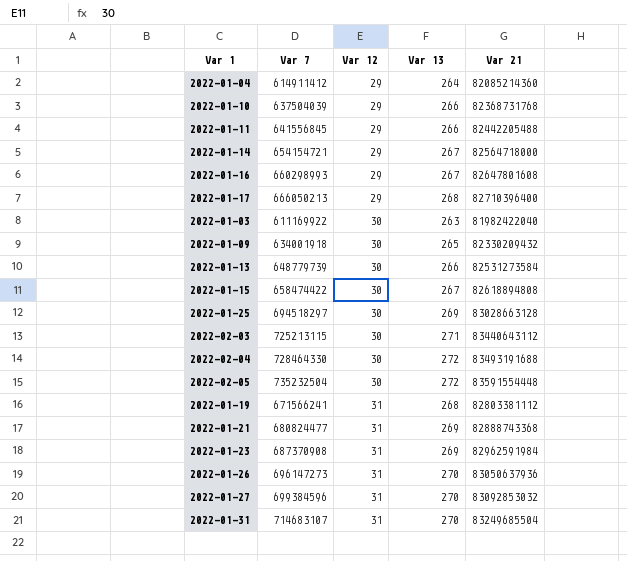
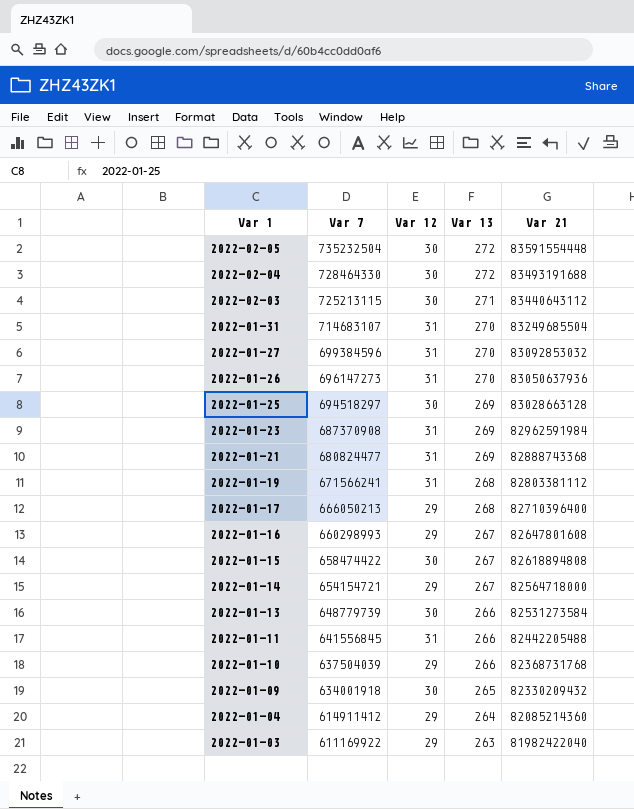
row order: Var 12 ascending -> Var 1 descending
2022-01-11 | Var 12: 29 -> 31
2022-01-03 | Var 12: 30 -> 29

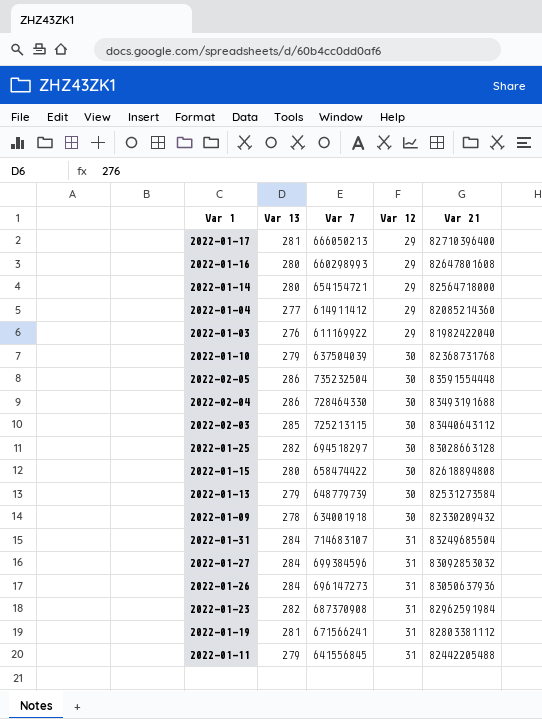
row order: Var 1 descending -> Var 12 ascending
column Var 13 | position: 4 -> 2
row 2022-01-21: 680824477 | 31 | 269 | 82888743368 -> none
2022-01-17 | Var 13: 268 -> 281
2022-01-16 | Var 13: 267 -> 280
2022-01-14 | Var 13: 267 -> 280
2022-01-04 | Var 13: 264 -> 277
2022-01-03 | Var 13: 263 -> 276
2022-01-10 | Var 13: 266 -> 279
2022-01-10 | Var 12: 29 -> 30
2022-02-05 | Var 13: 272 -> 286
2022-02-04 | Var 13: 272 -> 286
2022-02-03 | Var 13: 271 -> 285
2022-01-25 | Var 13: 269 -> 282
2022-01-15 | Var 13: 267 -> 280
2022-01-13 | Var 13: 266 -> 279
2022-01-09 | Var 13: 265 -> 278
2022-01-31 | Var 13: 270 -> 284
2022-01-27 | Var 13: 270 -> 284
2022-01-26 | Var 13: 270 -> 284
2022-01-23 | Var 13: 269 -> 282
2022-01-19 | Var 13: 268 -> 281
2022-01-11 | Var 13: 266 -> 279

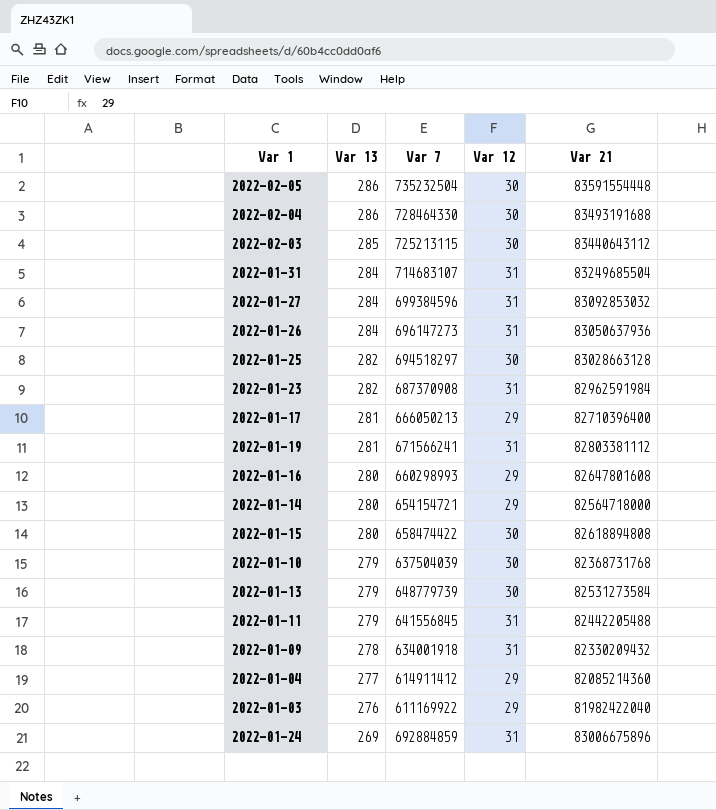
row order: Var 12 ascending -> Var 13 descending
2022-01-09 | Var 12: 30 -> 31
row 2022-01-24: none -> 269 | 692884859 | 31 | 83006675896

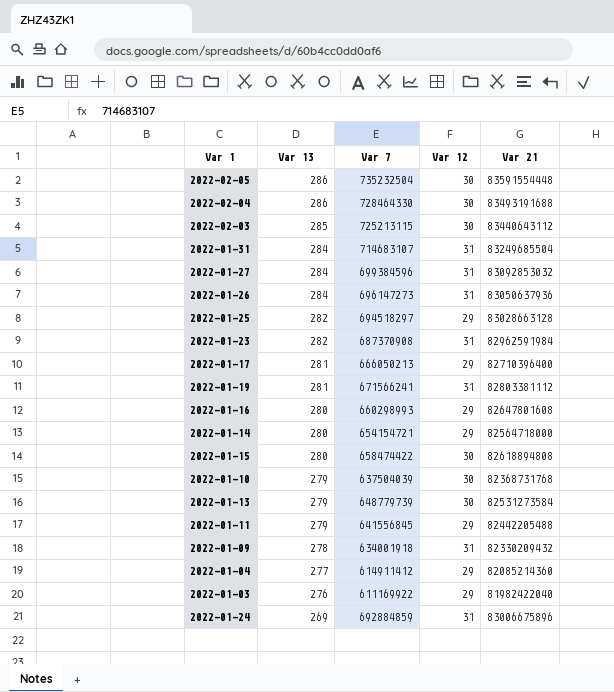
2022-01-25 | Var 12: 30 -> 29
2022-01-11 | Var 12: 31 -> 29

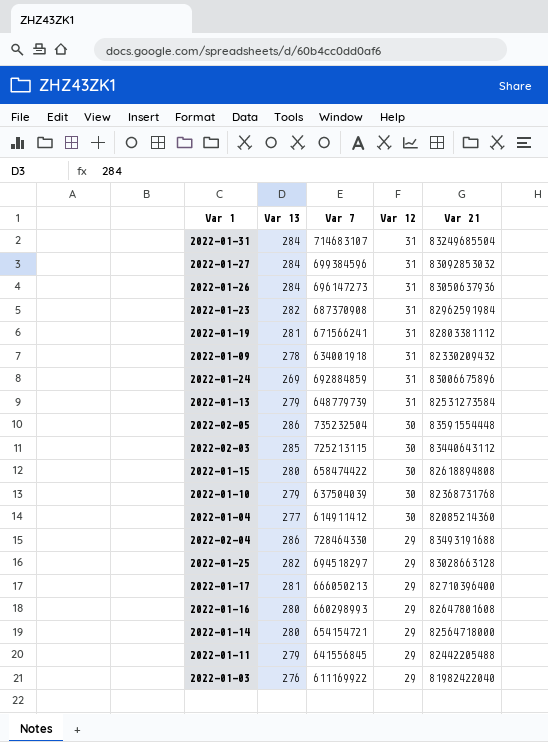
row order: Var 13 descending -> Var 12 descending
2022-01-13 | Var 12: 30 -> 31
2022-01-04 | Var 12: 29 -> 30
2022-02-04 | Var 12: 30 -> 29

